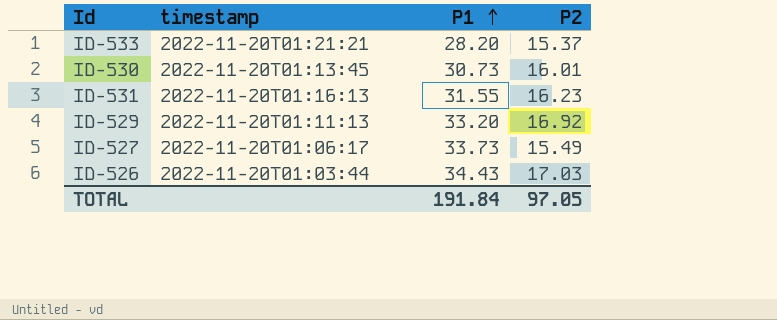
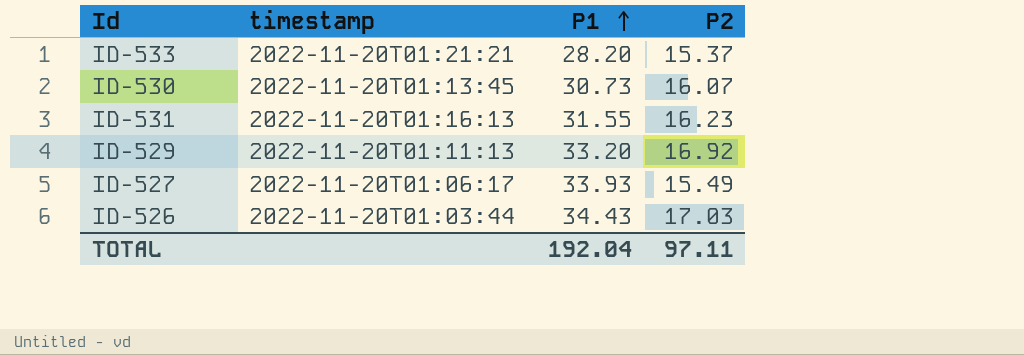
ID-530 | P2: 16.01 -> 16.07
ID-527 | P1: 33.73 -> 33.93
TOTAL | P1: 191.84 -> 192.04
TOTAL | P2: 97.05 -> 97.11

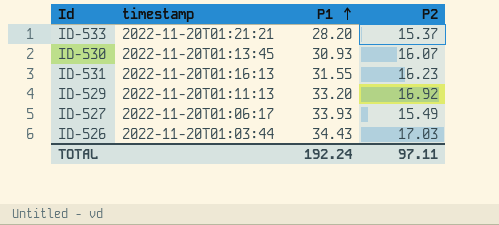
ID-530 | P1: 30.73 -> 30.93
TOTAL | P1: 192.04 -> 192.24

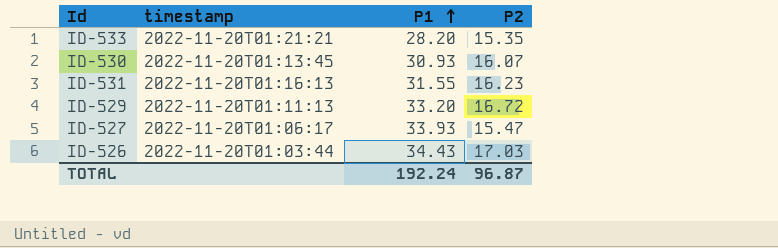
ID-533 | P2: 15.37 -> 15.35
ID-529 | P2: 16.92 -> 16.72
ID-527 | P2: 15.49 -> 15.47
TOTAL | P2: 97.11 -> 96.87

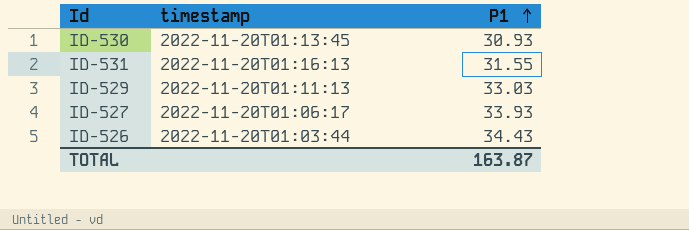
column P2 | position: 4 -> none
row ID-533: 2022-11-20T01:21:21 | 28.20 | 15.35 -> none
ID-529 | P1: 33.20 -> 33.03
TOTAL | P1: 192.24 -> 163.87

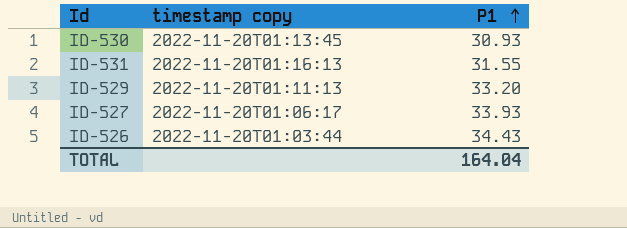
column name: timestamp -> timestamp copy
ID-529 | P1: 33.03 -> 33.20
TOTAL | P1: 163.87 -> 164.04

